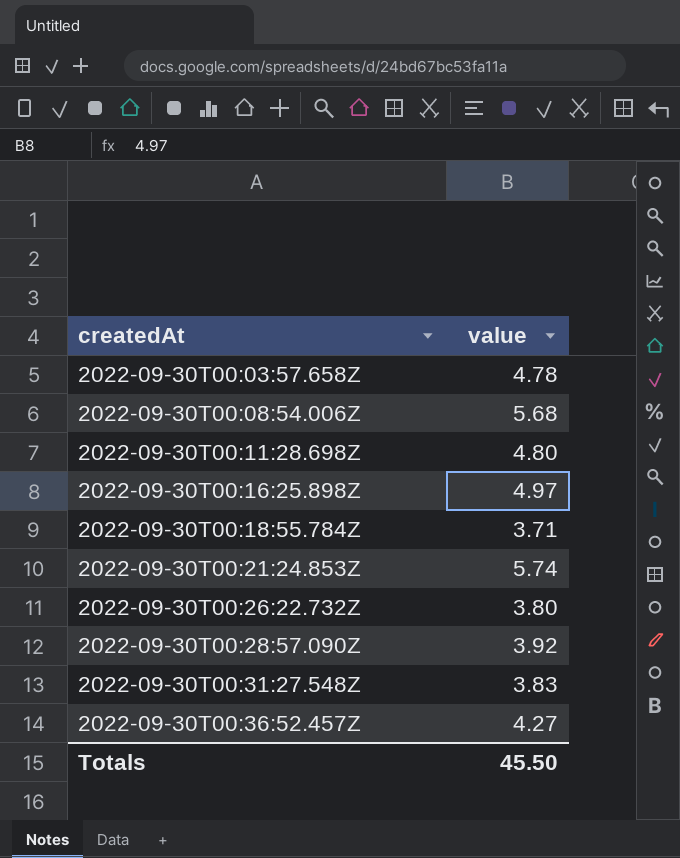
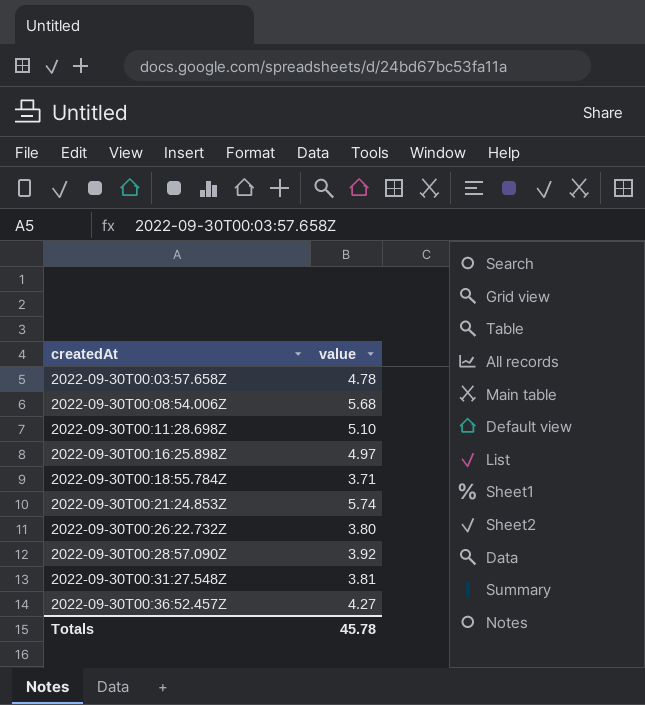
2022-09-30T00:11:28.698Z | value: 4.80 -> 5.10
2022-09-30T00:31:27.548Z | value: 3.83 -> 3.81
Totals | value: 45.50 -> 45.78

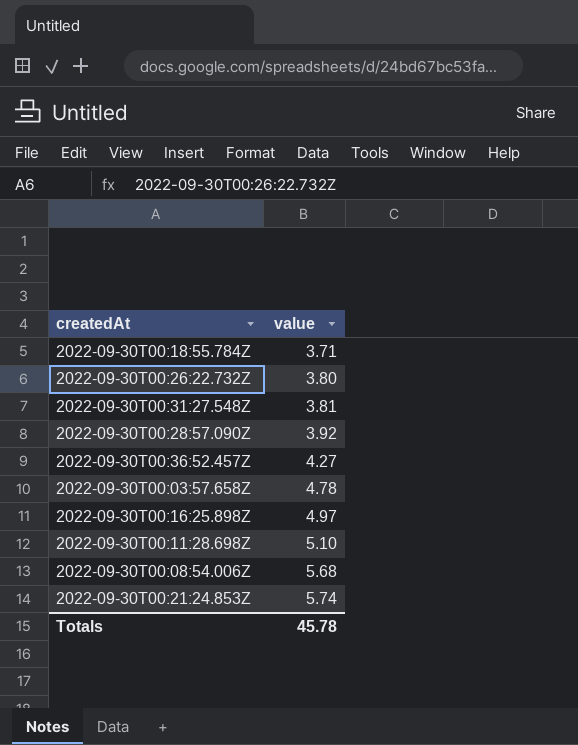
row order: createdAt ascending -> value ascending

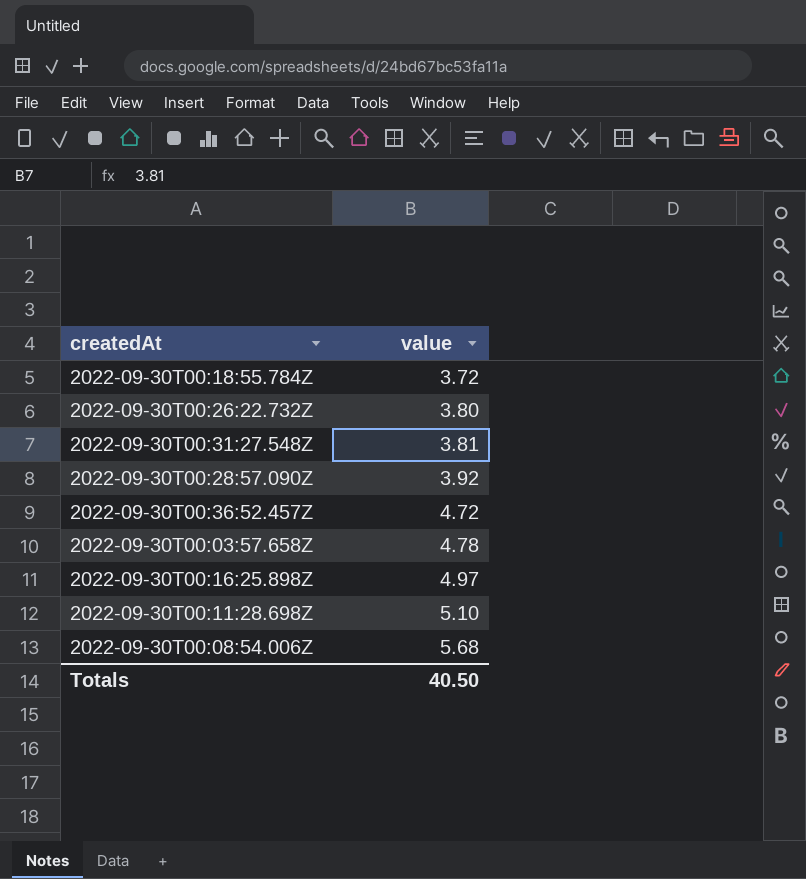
row 2022-09-30T00:21:24.853Z: 5.74 -> none
2022-09-30T00:18:55.784Z | value: 3.71 -> 3.72
2022-09-30T00:36:52.457Z | value: 4.27 -> 4.72
Totals | value: 45.78 -> 40.50

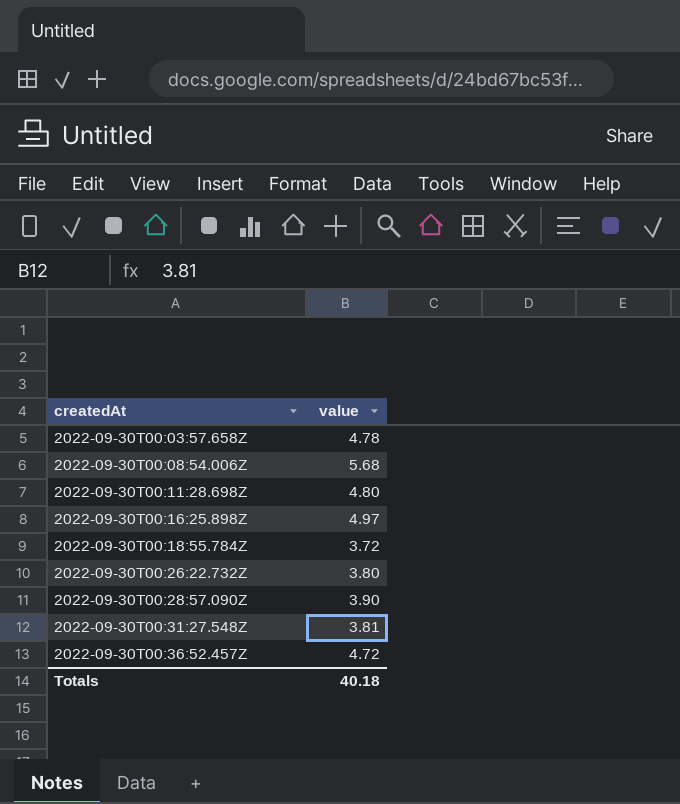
row order: value ascending -> createdAt ascending
2022-09-30T00:11:28.698Z | value: 5.10 -> 4.80
2022-09-30T00:28:57.090Z | value: 3.92 -> 3.90
Totals | value: 40.50 -> 40.18

